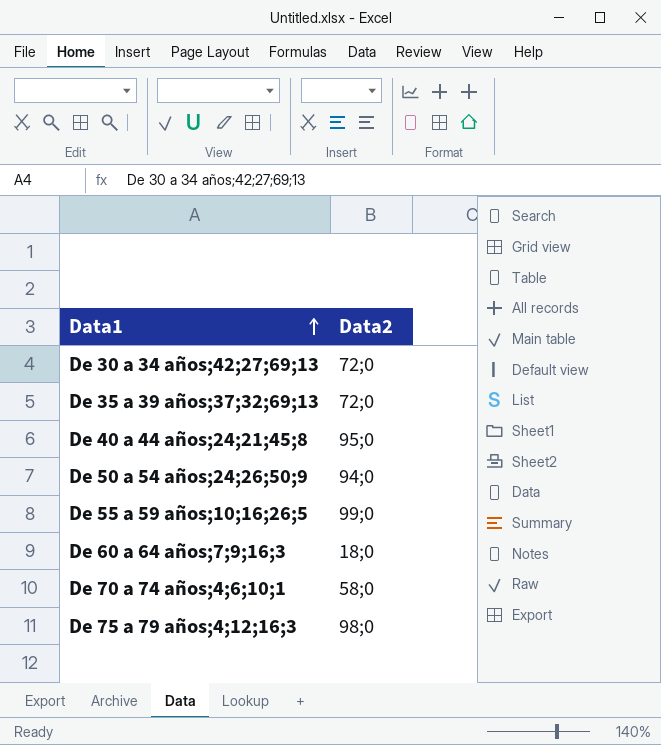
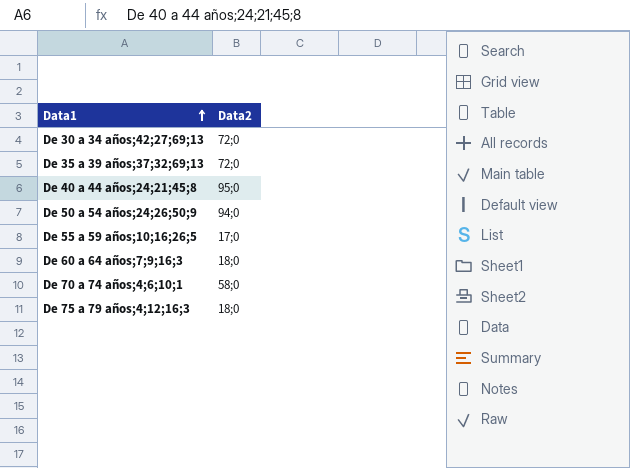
De 55 a 59 años;10;16;26;5 | Data2: 99;0 -> 17;0
De 75 a 79 años;4;12;16;3 | Data2: 98;0 -> 18;0

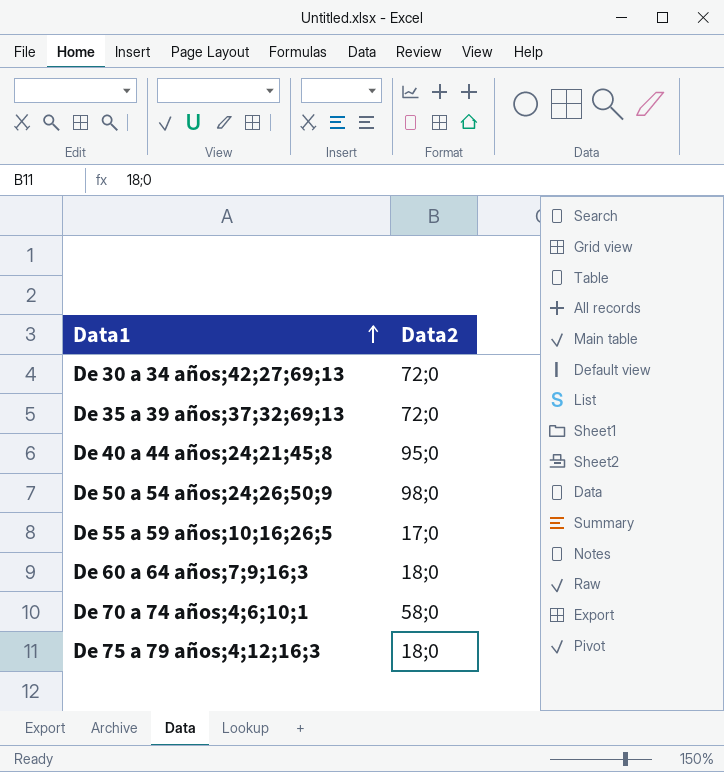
De 50 a 54 años;24;26;50;9 | Data2: 94;0 -> 98;0

